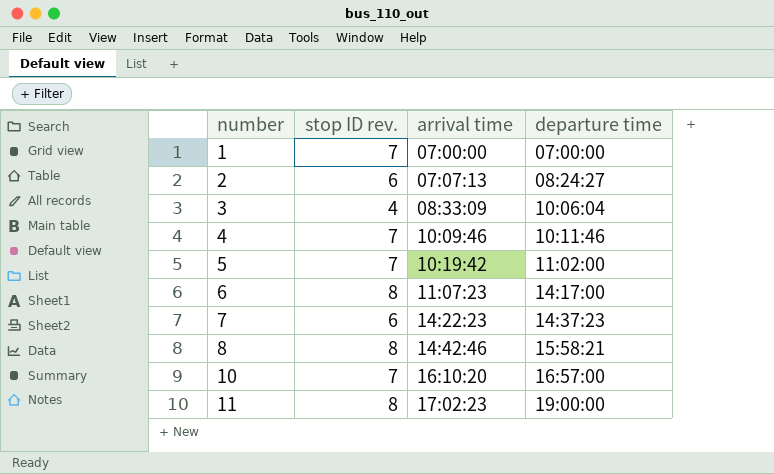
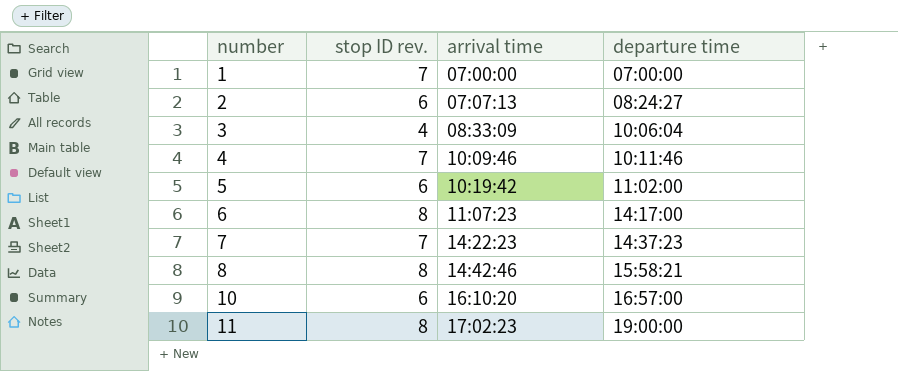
5 | stop ID rev.: 7 -> 6
7 | stop ID rev.: 6 -> 7
10 | stop ID rev.: 7 -> 6

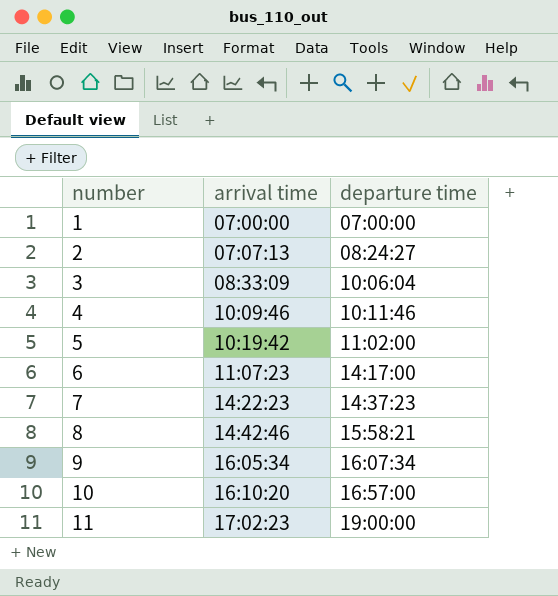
column stop ID rev. | position: 2 -> none
row 9: none -> 16:05:34 | 16:07:34

